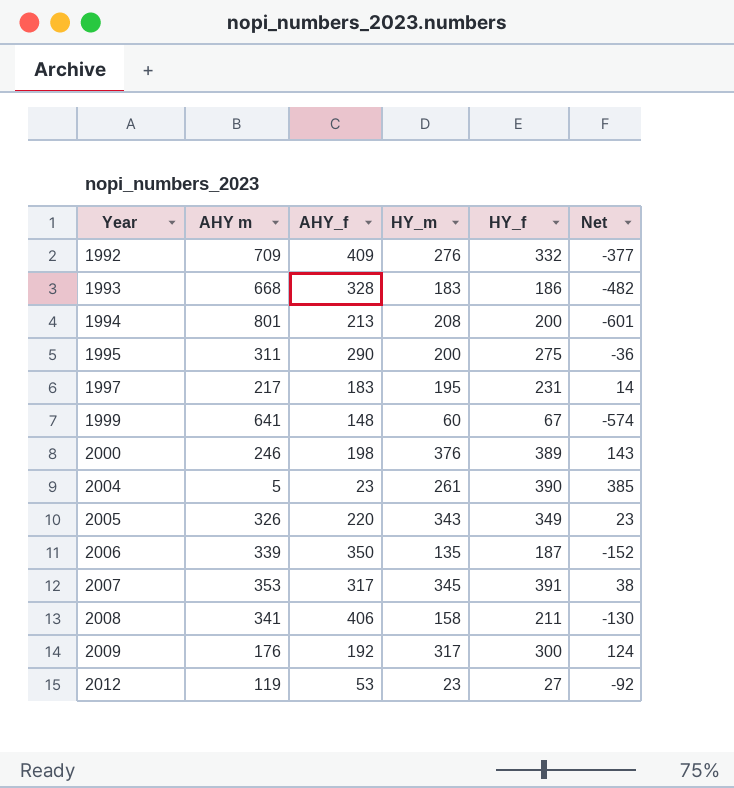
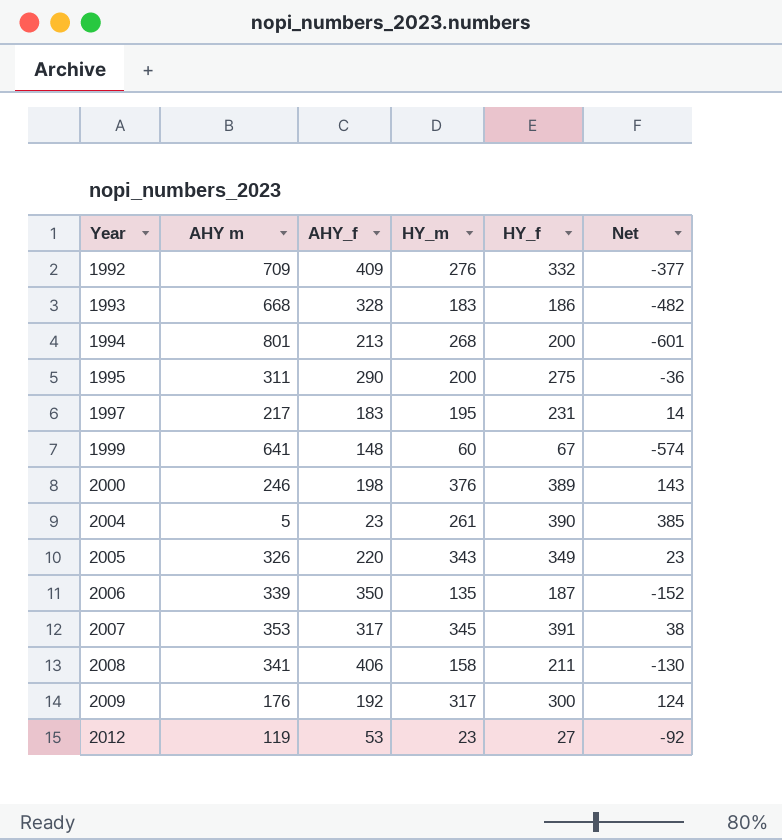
1994 | HY_m: 208 -> 268

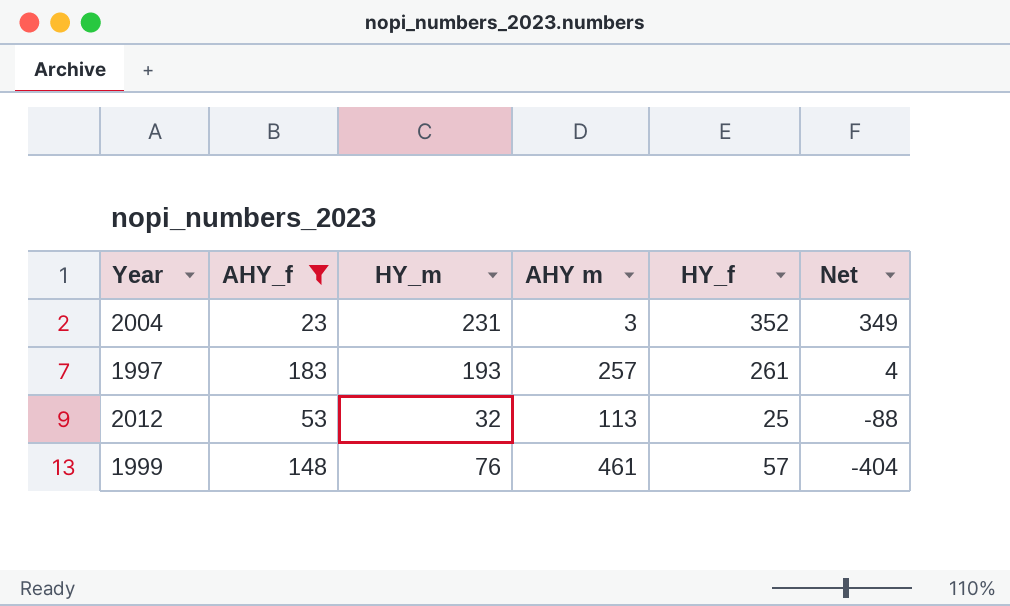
filter: none -> AHY_f <= 183
row order: Year ascending -> Net descending
column AHY m | position: 2 -> 4
2004 | HY_m: 261 -> 231
2004 | AHY m: 5 -> 3
2004 | HY_f: 390 -> 352
2004 | Net: 385 -> 349
1997 | HY_m: 195 -> 193
1997 | AHY m: 217 -> 257
1997 | HY_f: 231 -> 261
1997 | Net: 14 -> 4
2012 | HY_m: 23 -> 32
2012 | AHY m: 119 -> 113
2012 | HY_f: 27 -> 25
2012 | Net: -92 -> -88
1999 | HY_m: 60 -> 76
1999 | AHY m: 641 -> 461
1999 | HY_f: 67 -> 57
1999 | Net: -574 -> -404

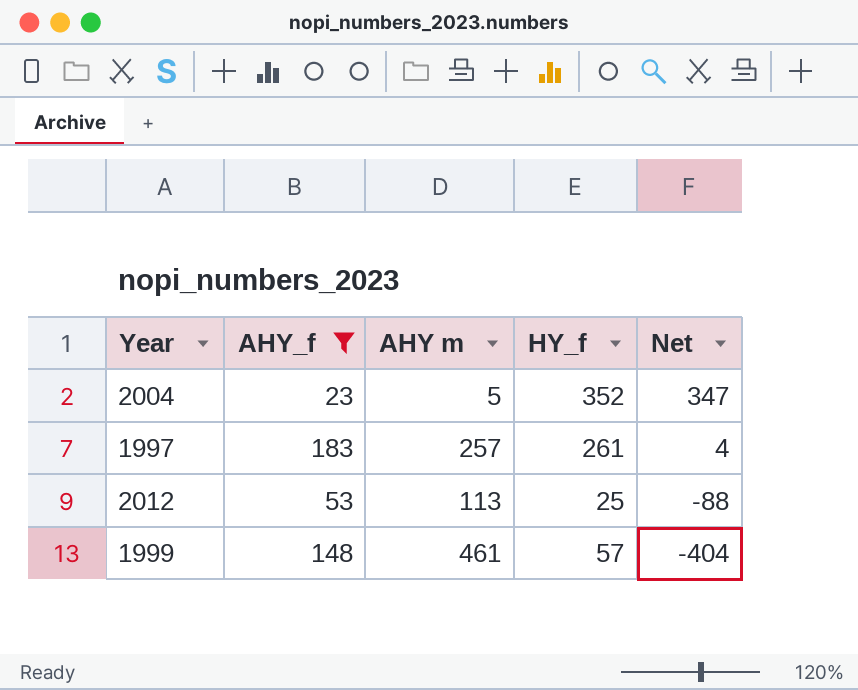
column HY_m | position: 3 -> none
2004 | AHY m: 3 -> 5
2004 | Net: 349 -> 347

